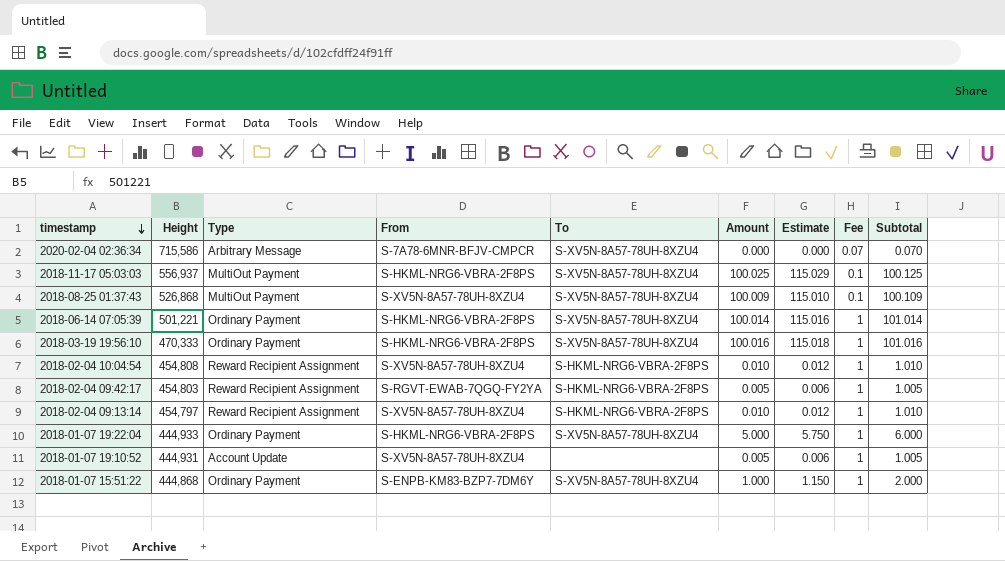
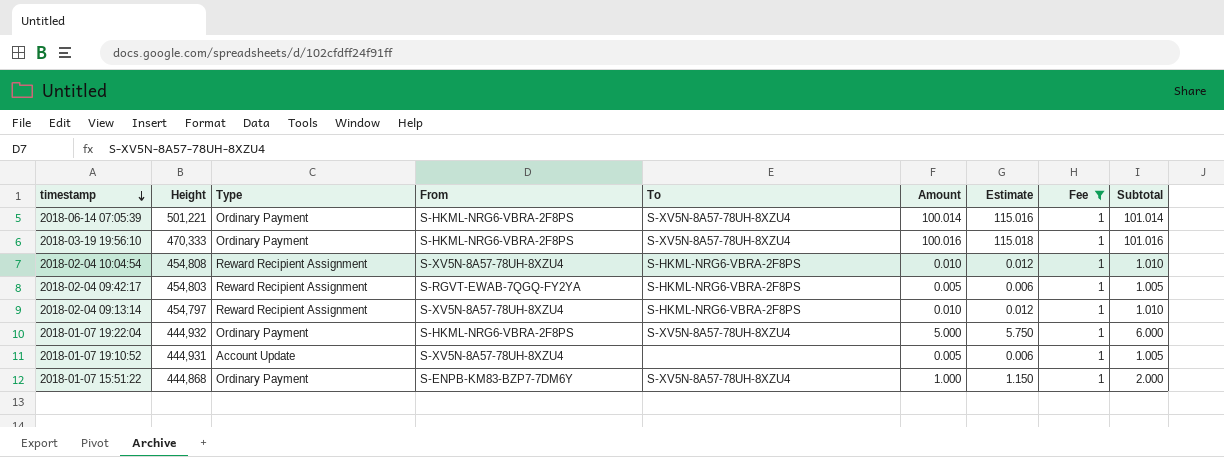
filter: none -> Fee = 1
2018-01-07 19:22:04 | Height: 444,933 -> 444,932

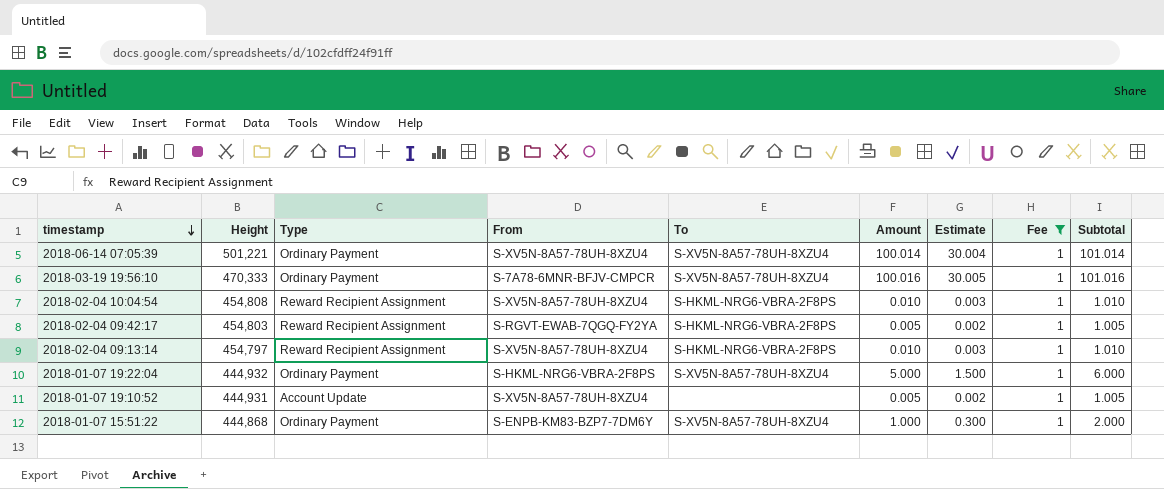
column Estimate | formula: [Amount] * 1.15 -> [Amount] * 0.3
2018-06-14 07:05:39 | From: S-HKML-NRG6-VBRA-2F8PS -> S-XV5N-8A57-78UH-8XZU4
2018-03-19 19:56:10 | From: S-HKML-NRG6-VBRA-2F8PS -> S-7A78-6MNR-BFJV-CMPCR

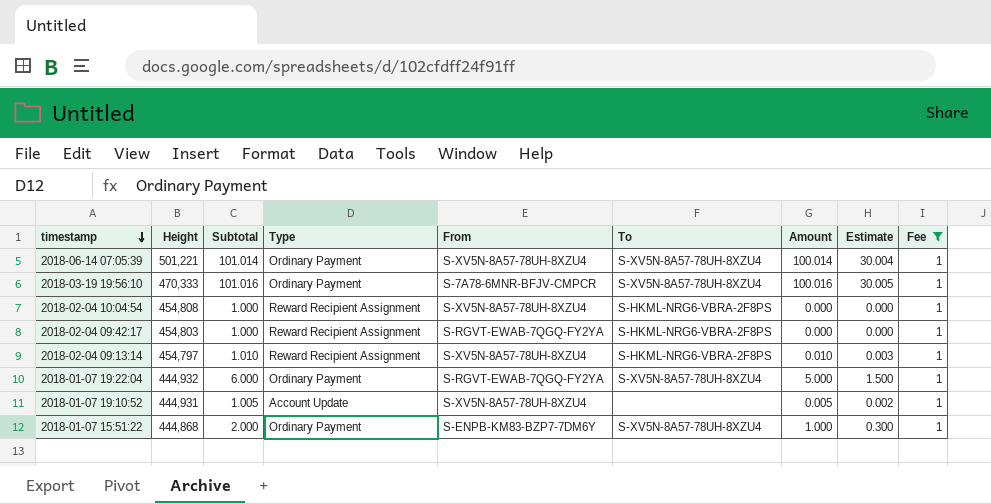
column Subtotal | position: 9 -> 3
2018-02-04 10:04:54 | Subtotal: 1.010 -> 1.000
2018-02-04 10:04:54 | Amount: 0.010 -> 0.000
2018-02-04 10:04:54 | Estimate: 0.003 -> 0.000
2018-02-04 09:42:17 | Subtotal: 1.005 -> 1.000
2018-02-04 09:42:17 | Amount: 0.005 -> 0.000
2018-02-04 09:42:17 | Estimate: 0.002 -> 0.000
2018-01-07 19:22:04 | From: S-HKML-NRG6-VBRA-2F8PS -> S-RGVT-EWAB-7QGQ-FY2YA

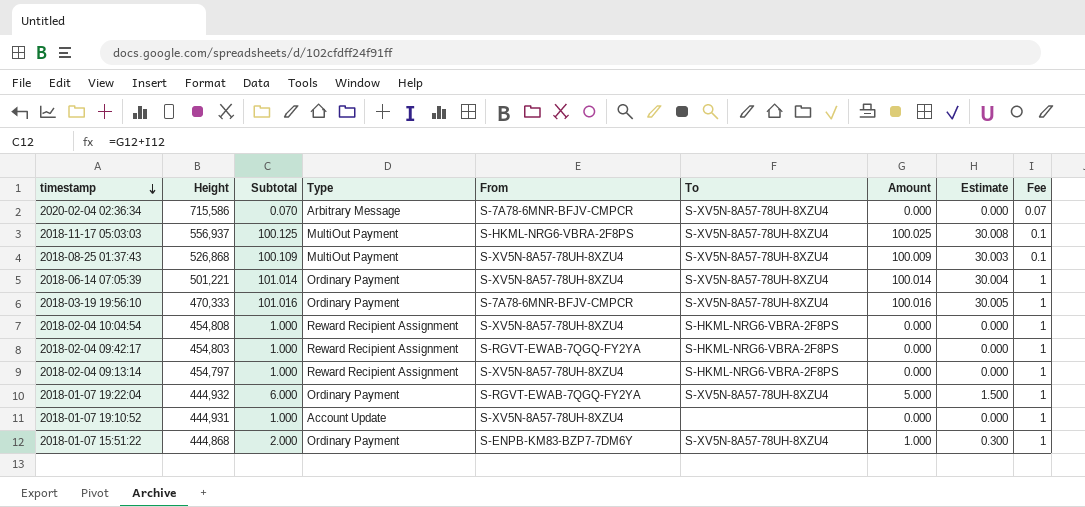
filter: Fee = 1 -> none
2018-02-04 09:13:14 | Subtotal: 1.010 -> 1.000
2018-02-04 09:13:14 | Amount: 0.010 -> 0.000
2018-02-04 09:13:14 | Estimate: 0.003 -> 0.000
2018-01-07 19:10:52 | Subtotal: 1.005 -> 1.000
2018-01-07 19:10:52 | Amount: 0.005 -> 0.000
2018-01-07 19:10:52 | Estimate: 0.002 -> 0.000

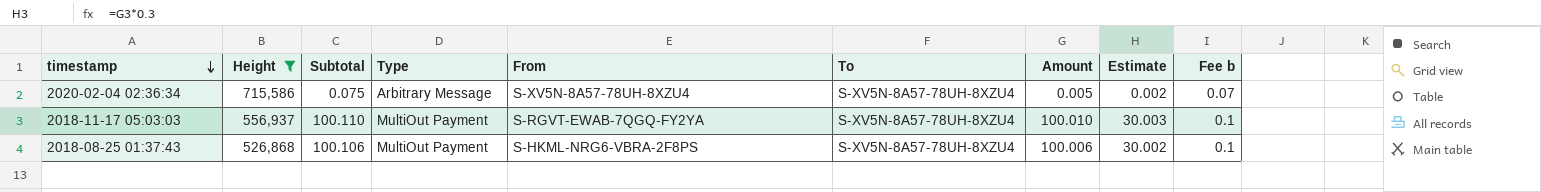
filter: none -> Height >= 526,868
column name: Fee -> Fee b
2020-02-04 02:36:34 | Subtotal: 0.070 -> 0.075
2020-02-04 02:36:34 | From: S-7A78-6MNR-BFJV-CMPCR -> S-XV5N-8A57-78UH-8XZU4
2020-02-04 02:36:34 | Amount: 0.000 -> 0.005
2020-02-04 02:36:34 | Estimate: 0.000 -> 0.002
2018-11-17 05:03:03 | Subtotal: 100.125 -> 100.110
2018-11-17 05:03:03 | From: S-HKML-NRG6-VBRA-2F8PS -> S-RGVT-EWAB-7QGQ-FY2YA
2018-11-17 05:03:03 | Amount: 100.025 -> 100.010
2018-11-17 05:03:03 | Estimate: 30.008 -> 30.003
2018-08-25 01:37:43 | Subtotal: 100.109 -> 100.106
2018-08-25 01:37:43 | From: S-XV5N-8A57-78UH-8XZU4 -> S-HKML-NRG6-VBRA-2F8PS
2018-08-25 01:37:43 | Amount: 100.009 -> 100.006
2018-08-25 01:37:43 | Estimate: 30.003 -> 30.002

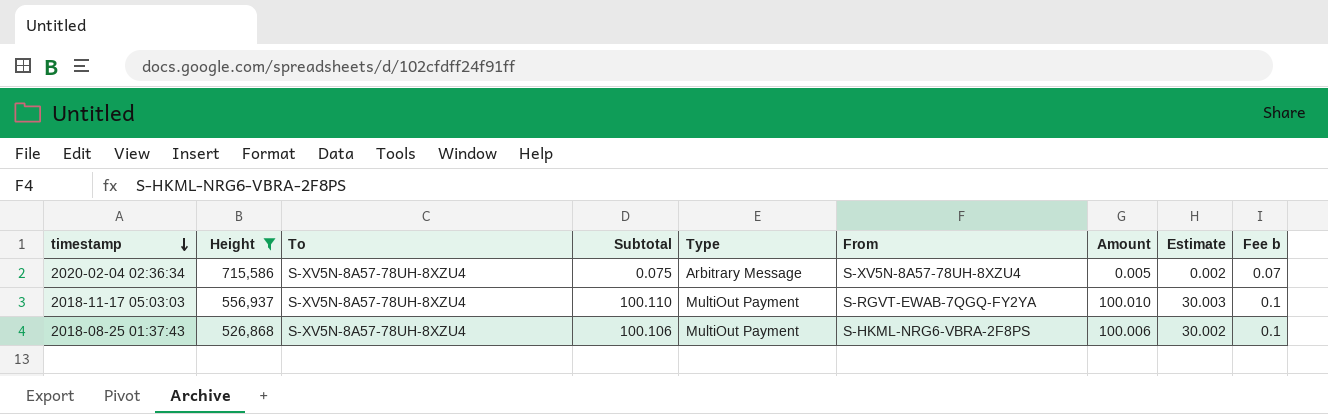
column To | position: 6 -> 3

